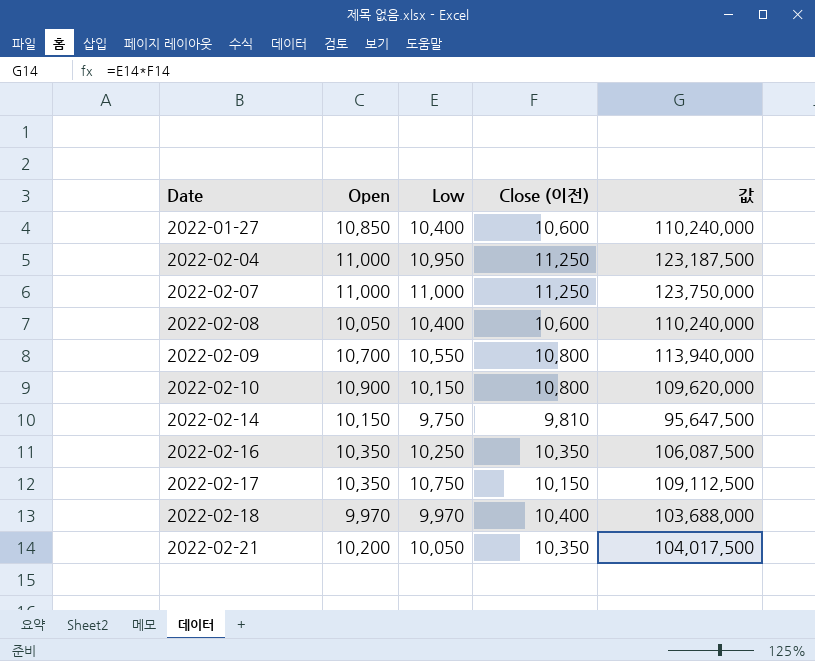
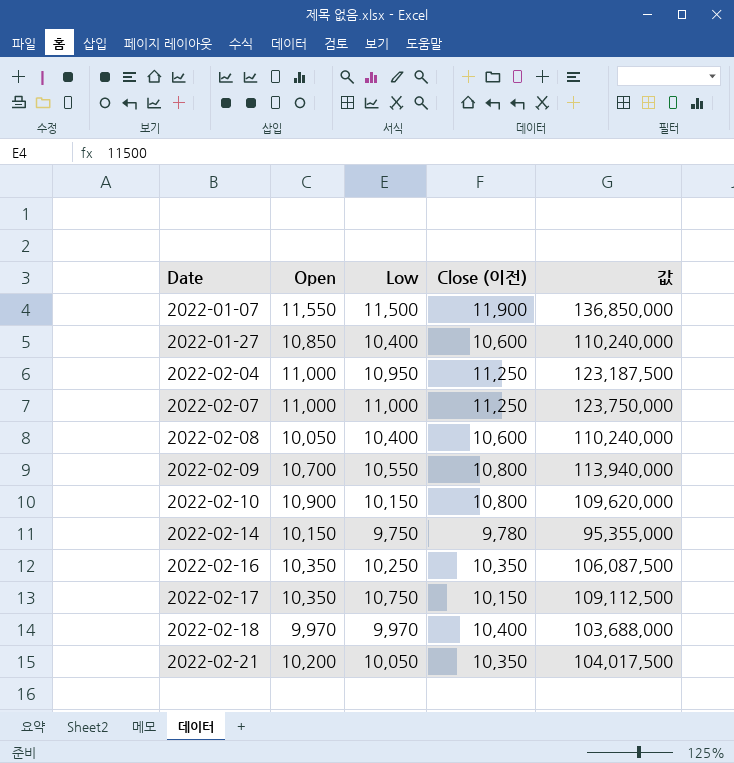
row 2022-01-07: none -> 11,550 | 11,500 | 11,900 | 136,850,000
2022-02-14 | Close (이전): 9,810 -> 9,780
2022-02-14 | 값: 95,647,500 -> 95,355,000

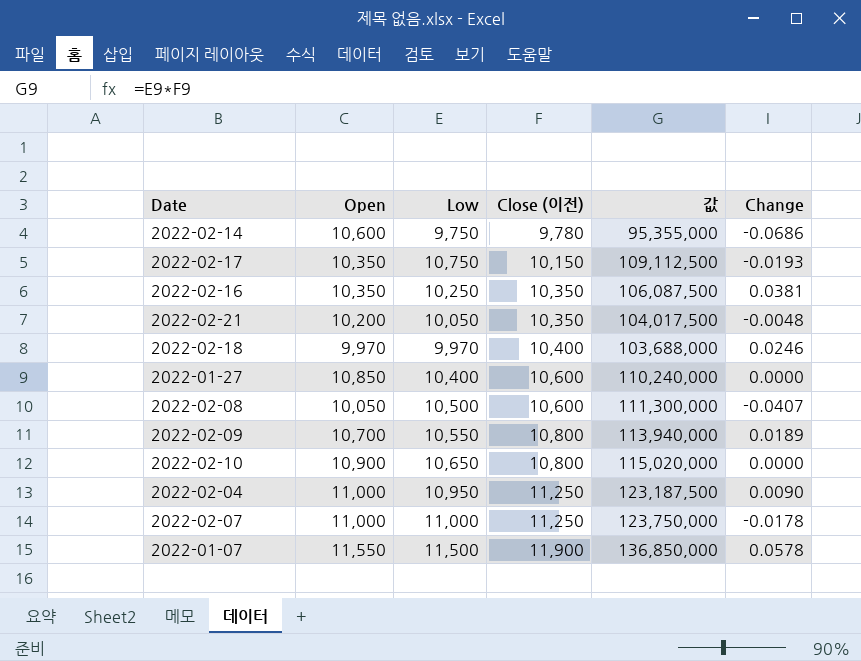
row order: Date ascending -> Close (이전) ascending
column Change | position: none -> 6
2022-02-14 | Open: 10,150 -> 10,600
2022-02-08 | Low: 10,400 -> 10,500
2022-02-08 | 값: 110,240,000 -> 111,300,000
2022-02-10 | Low: 10,150 -> 10,650
2022-02-10 | 값: 109,620,000 -> 115,020,000

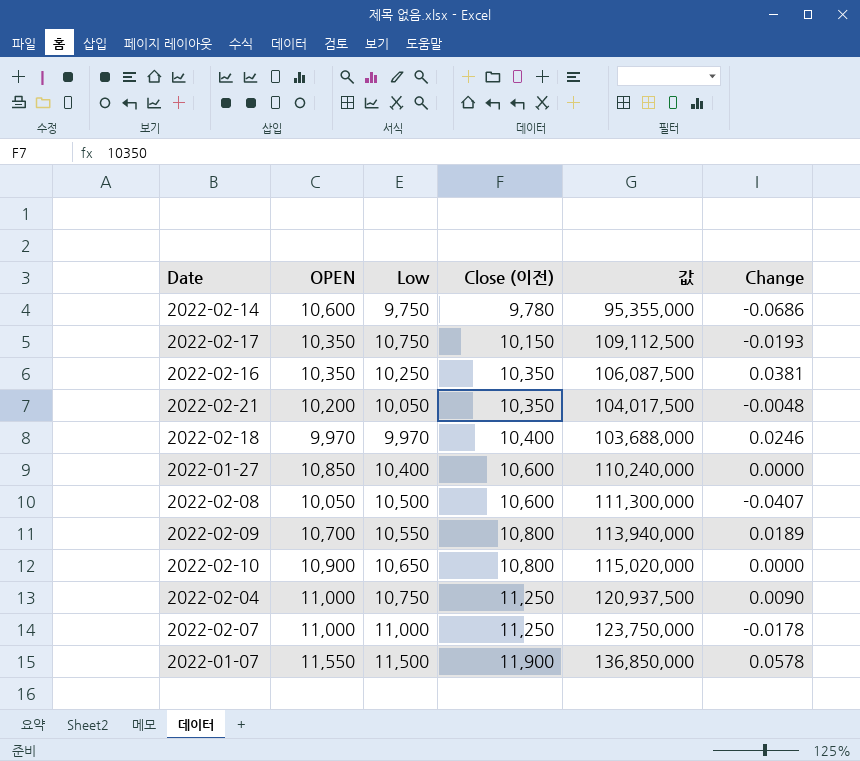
column name: Open -> OPEN
2022-02-04 | Low: 10,950 -> 10,750
2022-02-04 | 값: 123,187,500 -> 120,937,500

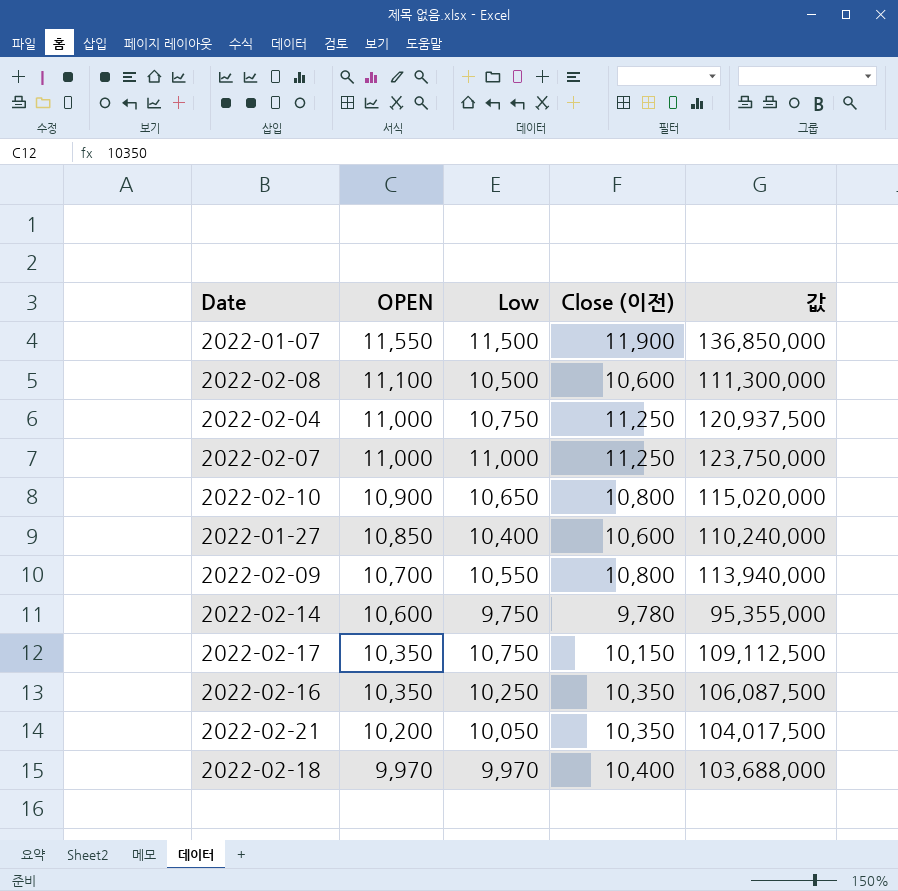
row order: Close (이전) ascending -> OPEN descending
column Change | position: 6 -> none
2022-02-08 | OPEN: 10,050 -> 11,100

